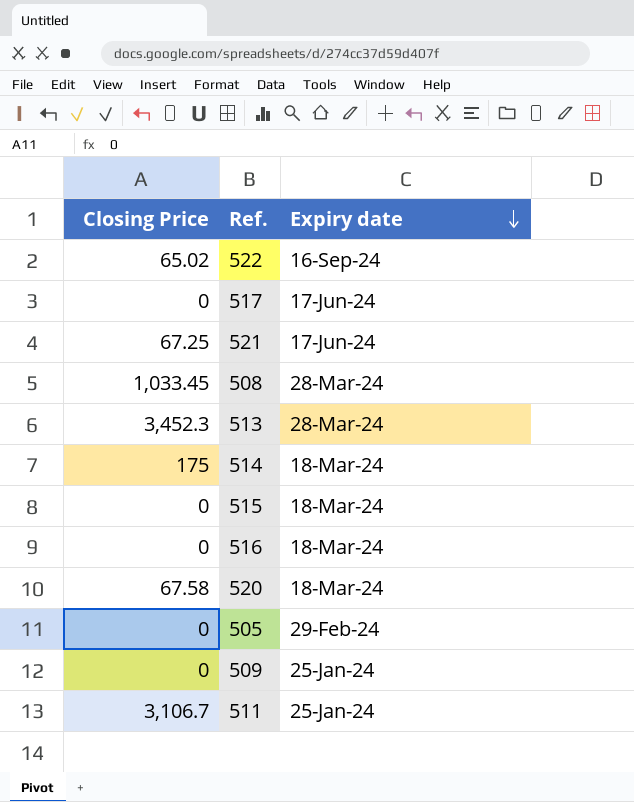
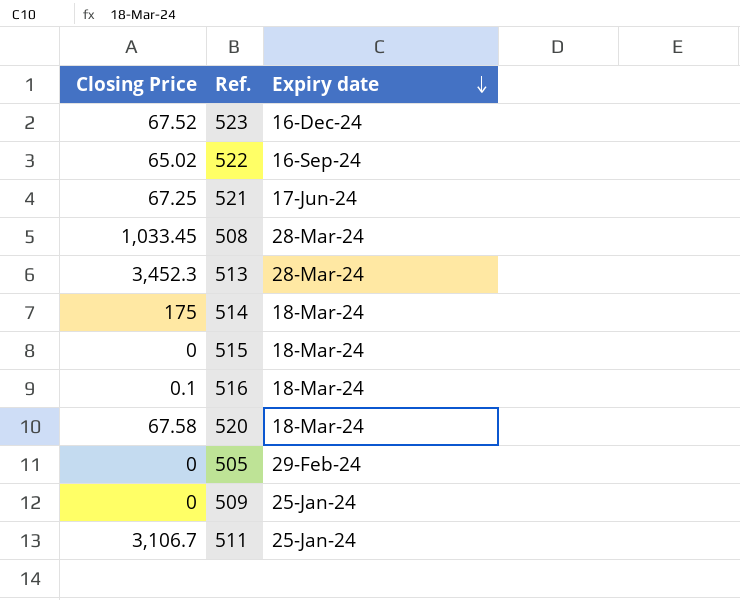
row 517: 0 | 17-Jun-24 -> none
row 523: none -> 67.52 | 16-Dec-24
516 | Closing Price: 0 -> 0.1

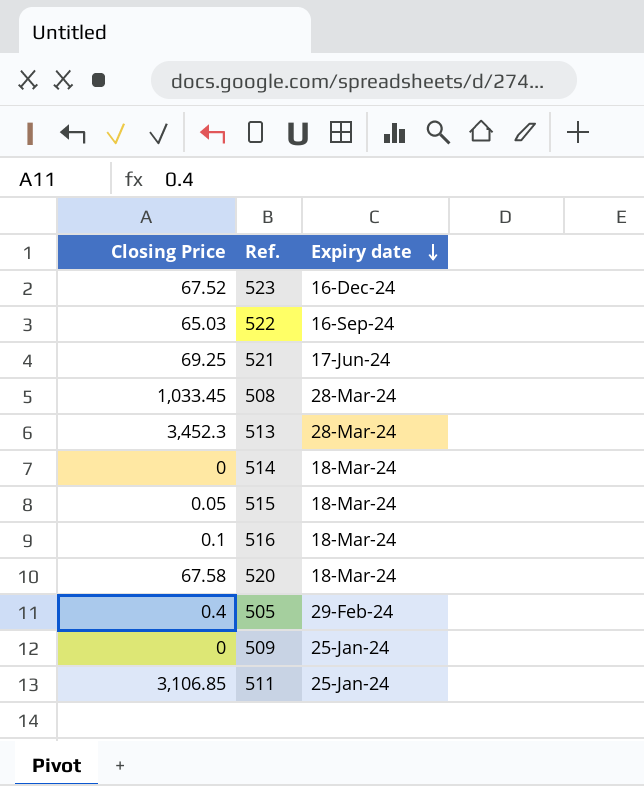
522 | Closing Price: 65.02 -> 65.03
521 | Closing Price: 67.25 -> 69.25
514 | Closing Price: 175 -> 0
515 | Closing Price: 0 -> 0.05
505 | Closing Price: 0 -> 0.4
511 | Closing Price: 3,106.7 -> 3,106.85

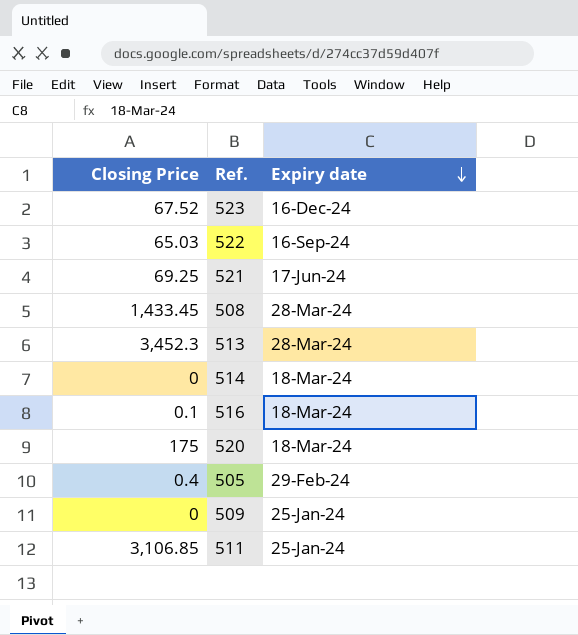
row 515: 0.05 | 18-Mar-24 -> none
508 | Closing Price: 1,033.45 -> 1,433.45
520 | Closing Price: 67.58 -> 175

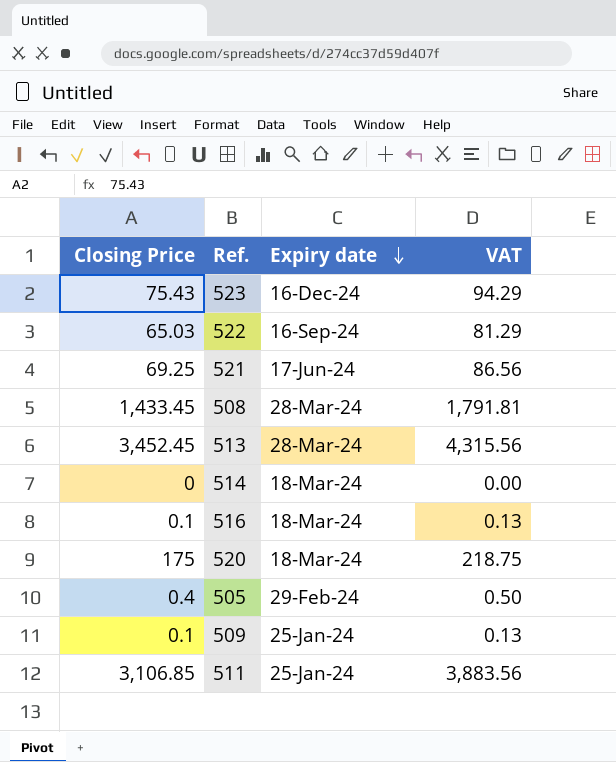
column VAT | formula: none -> [Closing Price] * 1.25
523 | Closing Price: 67.52 -> 75.43
513 | Closing Price: 3,452.3 -> 3,452.45
509 | Closing Price: 0 -> 0.1

